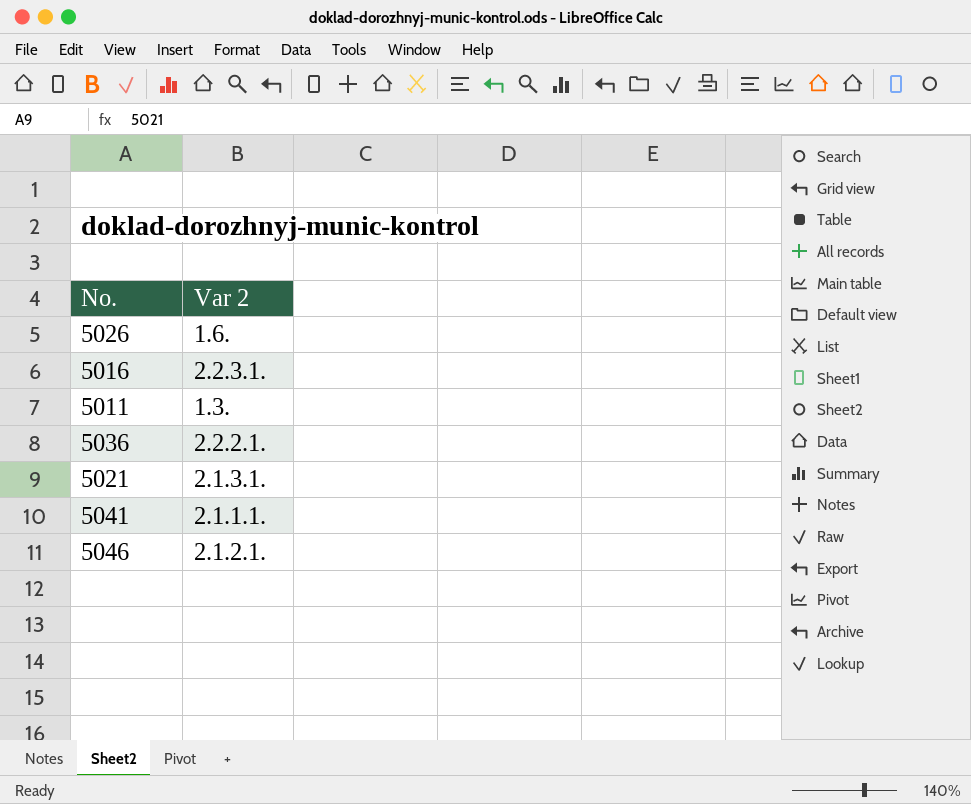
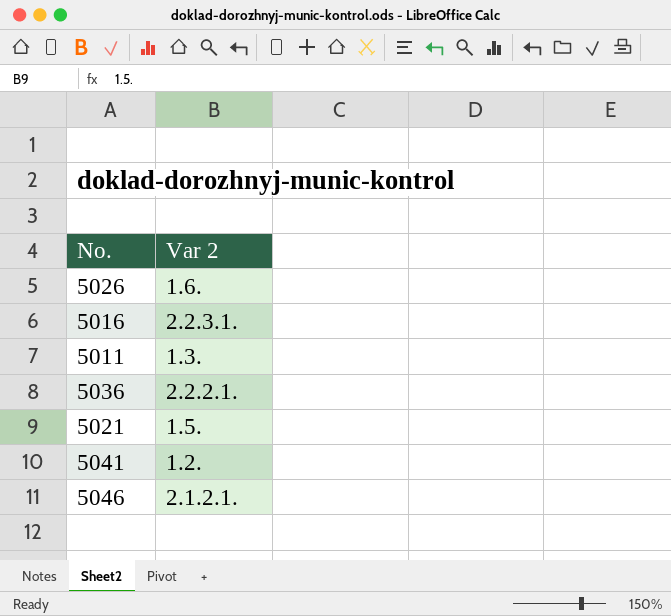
5021 | Var 2: 2.1.3.1. -> 1.5.
5041 | Var 2: 2.1.1.1. -> 1.2.

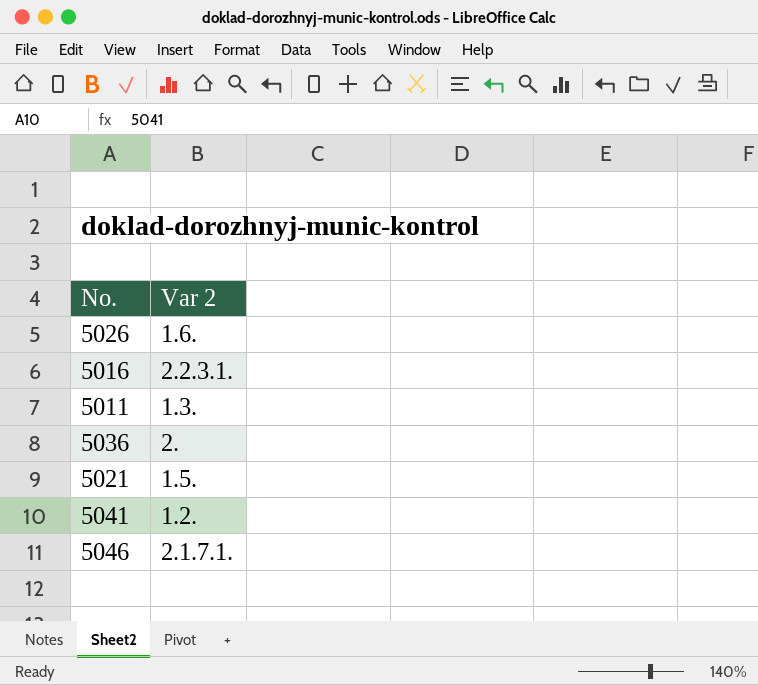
5036 | Var 2: 2.2.2.1. -> 2.
5046 | Var 2: 2.1.2.1. -> 2.1.7.1.

